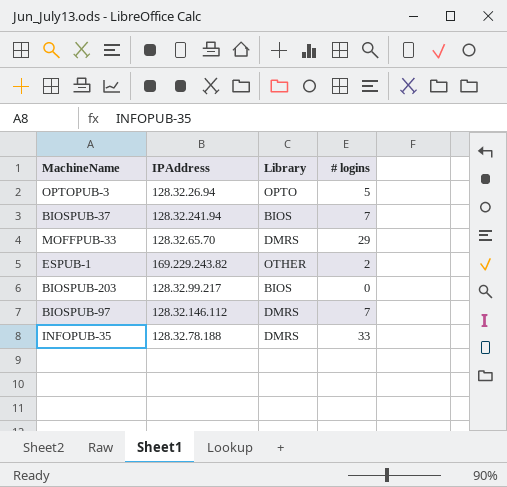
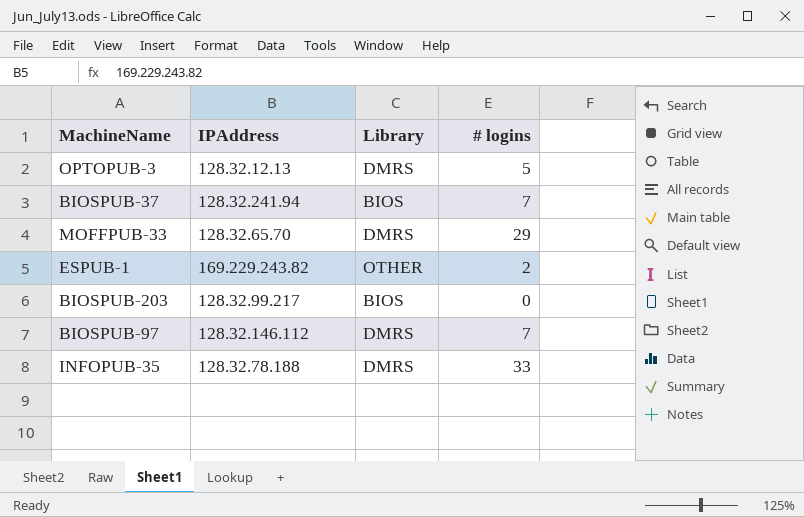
OPTOPUB-3 | IPAddress: 128.32.26.94 -> 128.32.12.13
OPTOPUB-3 | Library: OPTO -> DMRS

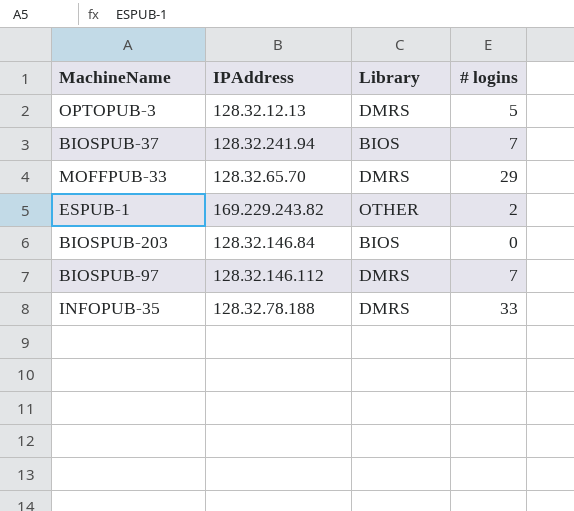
BIOSPUB-203 | IPAddress: 128.32.99.217 -> 128.32.146.84

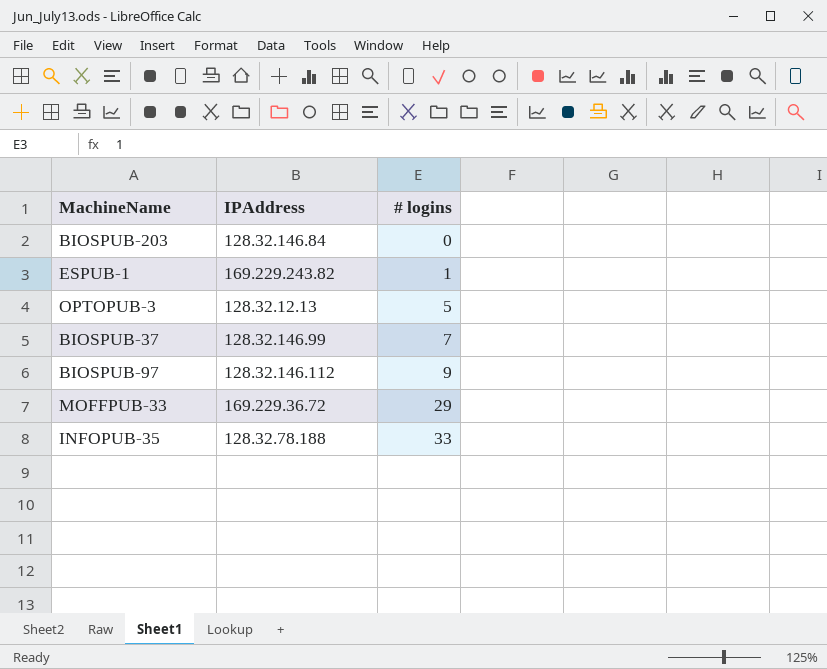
row order: none -> # logins ascending
column Library | position: 3 -> none
ESPUB-1 | # logins: 2 -> 1
BIOSPUB-37 | IPAddress: 128.32.241.94 -> 128.32.146.99
BIOSPUB-97 | # logins: 7 -> 9
MOFFPUB-33 | IPAddress: 128.32.65.70 -> 169.229.36.72

